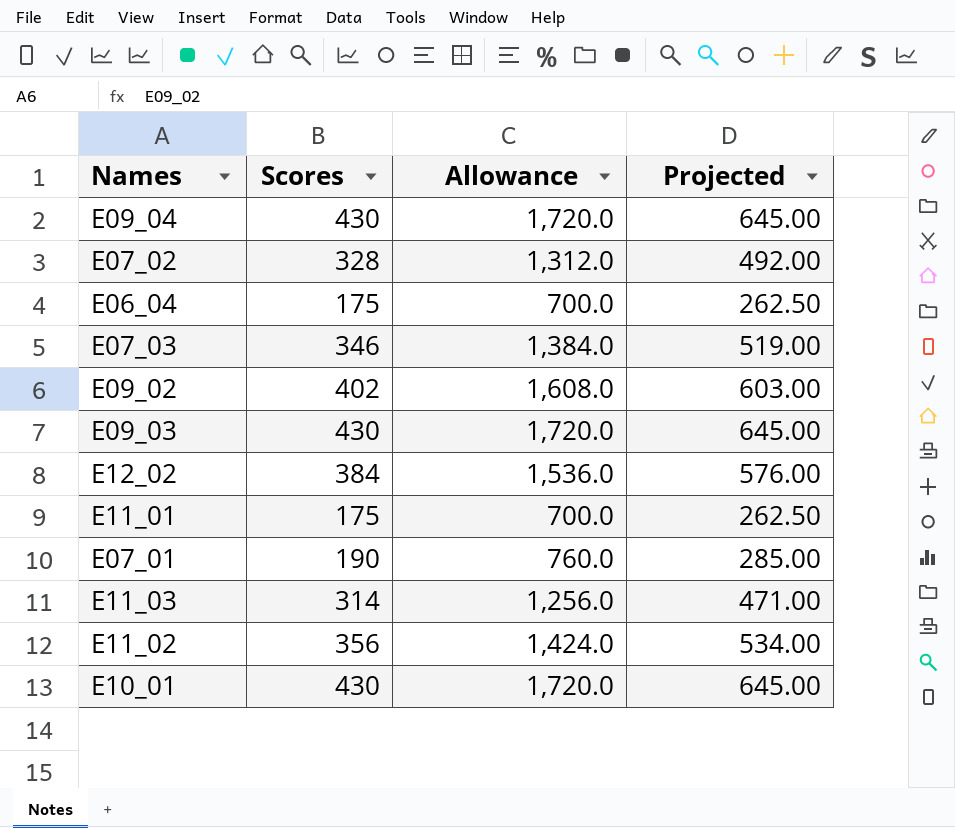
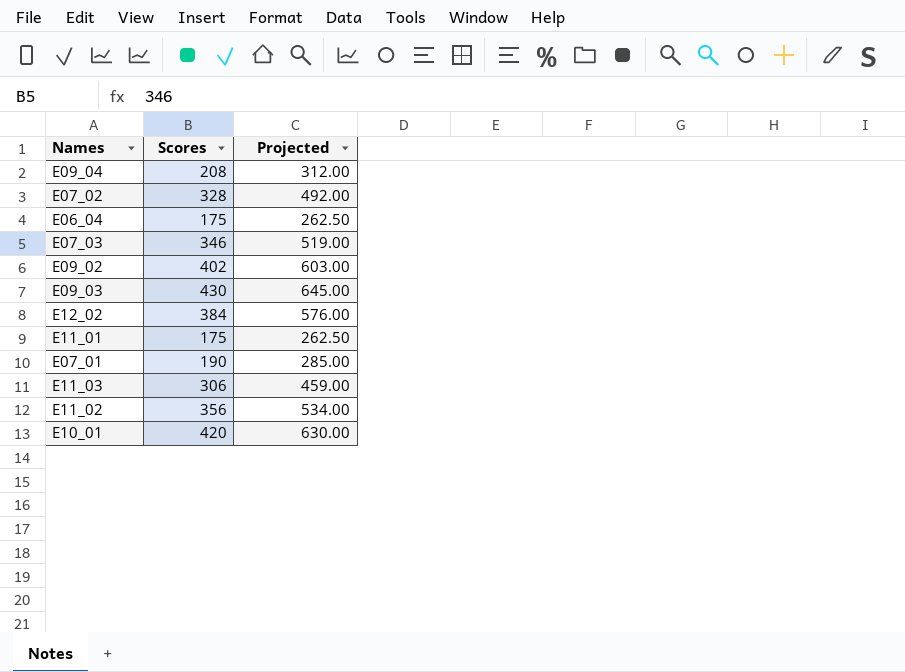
column Allowance | formula: [Scores] * 4 -> none
E09_04 | Scores: 430 -> 208
E09_04 | Projected: 645.00 -> 312.00
E11_03 | Scores: 314 -> 306
E11_03 | Projected: 471.00 -> 459.00
E10_01 | Scores: 430 -> 420
E10_01 | Projected: 645.00 -> 630.00

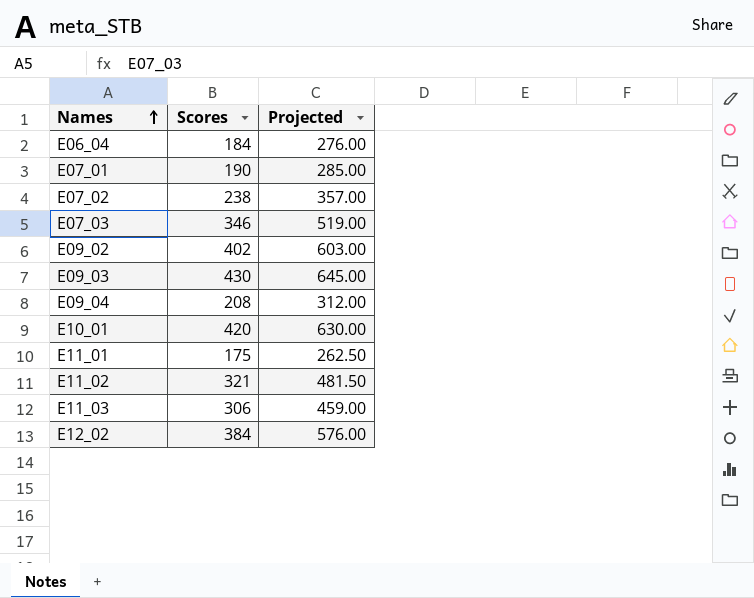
row order: none -> Names ascending
E06_04 | Scores: 175 -> 184
E06_04 | Projected: 262.50 -> 276.00
E07_02 | Scores: 328 -> 238
E07_02 | Projected: 492.00 -> 357.00
E11_02 | Scores: 356 -> 321
E11_02 | Projected: 534.00 -> 481.50

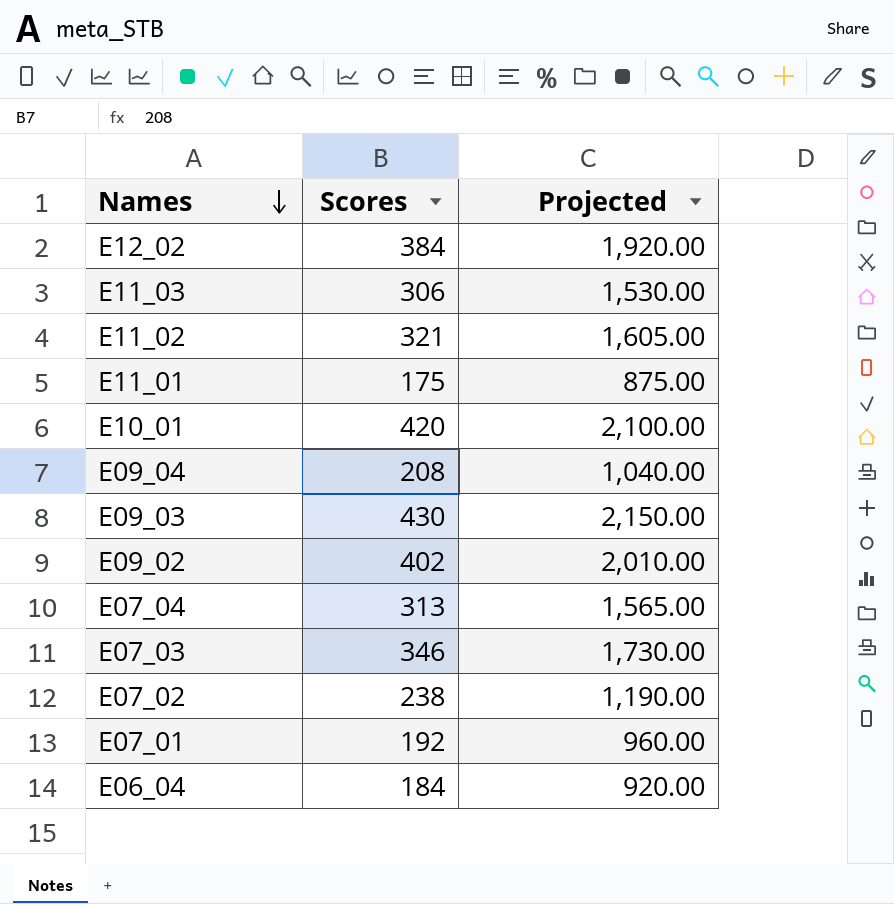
row order: Names ascending -> Names descending
column Projected | formula: [Scores] * 1.5 -> [Scores] * 5
row E07_04: none -> 313 | 1,565.00
E07_01 | Scores: 190 -> 192

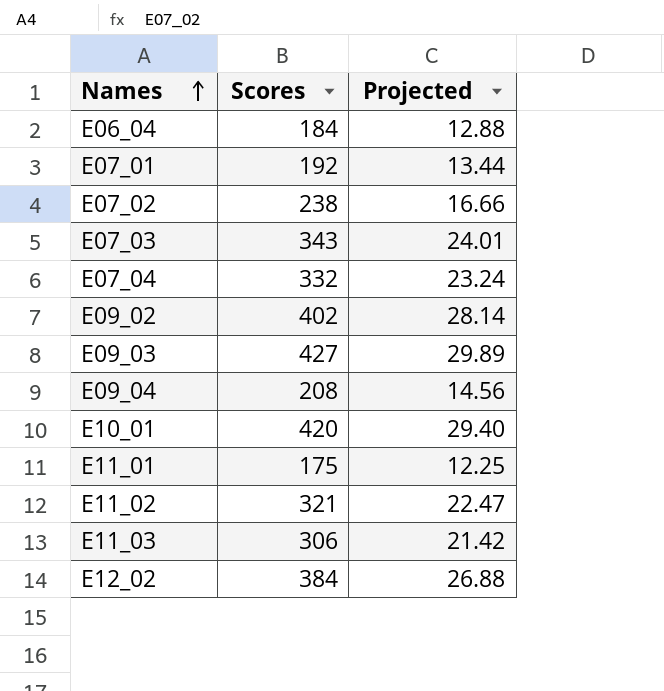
row order: Names descending -> Names ascending
column Projected | formula: [Scores] * 5 -> [Scores] * 0.07
E07_03 | Scores: 346 -> 343
E07_04 | Scores: 313 -> 332
E09_03 | Scores: 430 -> 427

